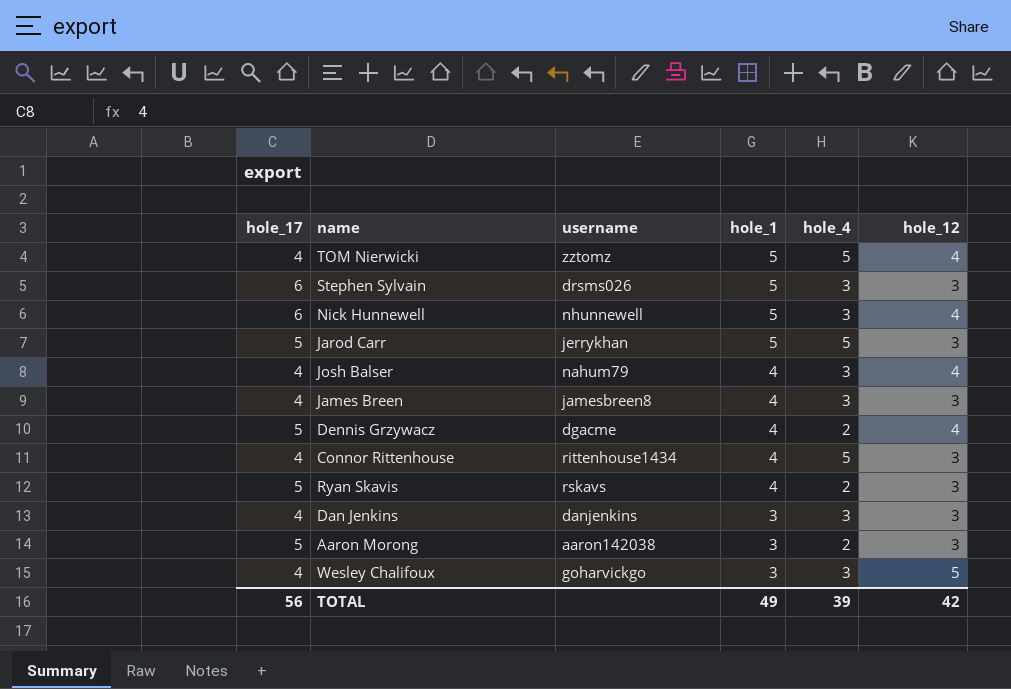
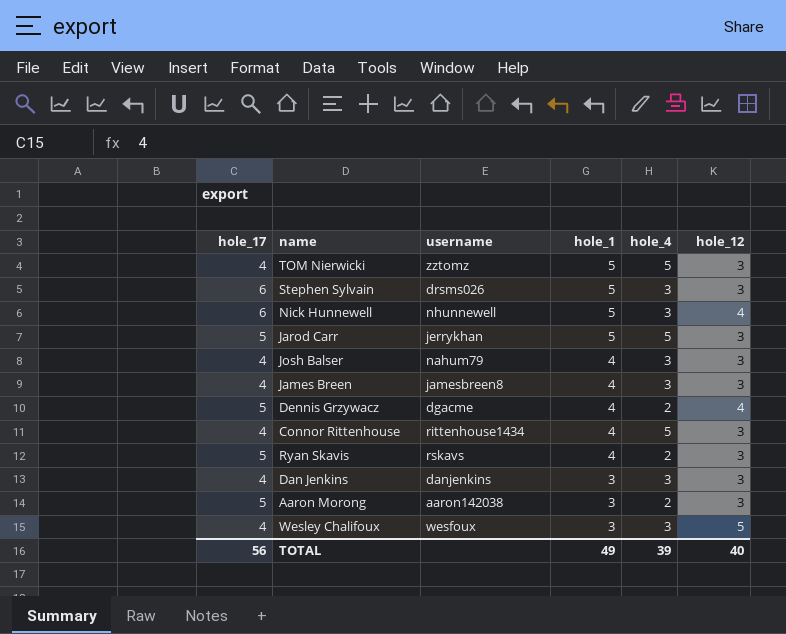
TOM Nierwicki | hole_12: 4 -> 3
Josh Balser | hole_12: 4 -> 3
Wesley Chalifoux | username: goharvickgo -> wesfoux
TOTAL | hole_12: 42 -> 40

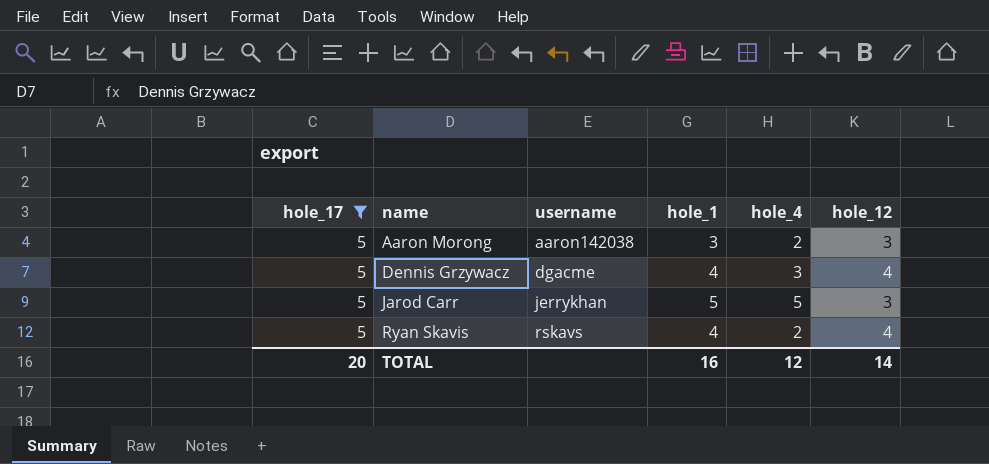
filter: none -> hole_17 = 5
row order: hole_1 descending -> name ascending
Dennis Grzywacz | hole_4: 2 -> 3
Ryan Skavis | hole_12: 3 -> 4
TOTAL | hole_17: 56 -> 20
TOTAL | hole_1: 49 -> 16
TOTAL | hole_4: 39 -> 12
TOTAL | hole_12: 40 -> 14

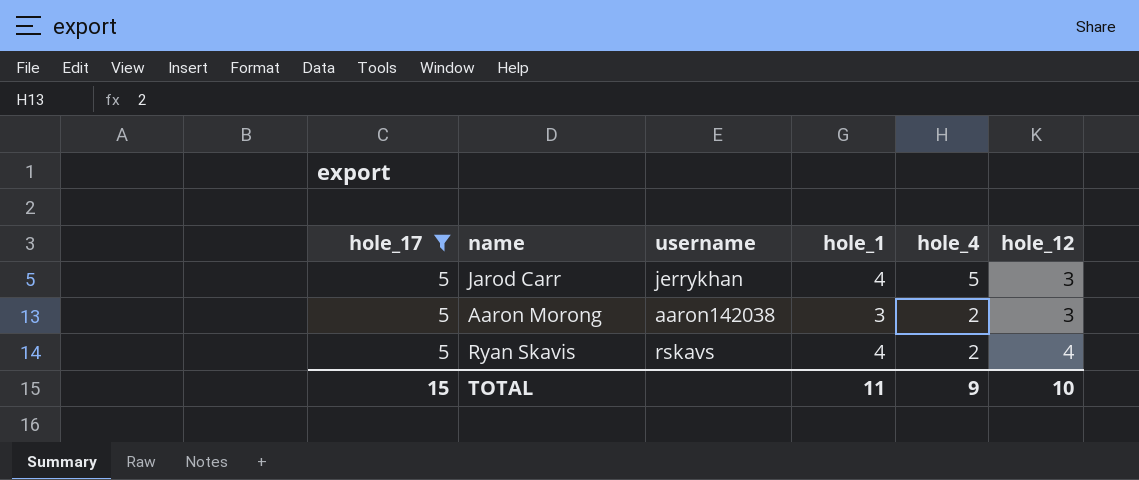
row order: name ascending -> hole_4 descending
row Dennis Grzywacz: 5 | dgacme | 4 | 3 | 4 -> none
Jarod Carr | hole_1: 5 -> 4
TOTAL | hole_17: 20 -> 15
TOTAL | hole_1: 16 -> 11
TOTAL | hole_4: 12 -> 9
TOTAL | hole_12: 14 -> 10

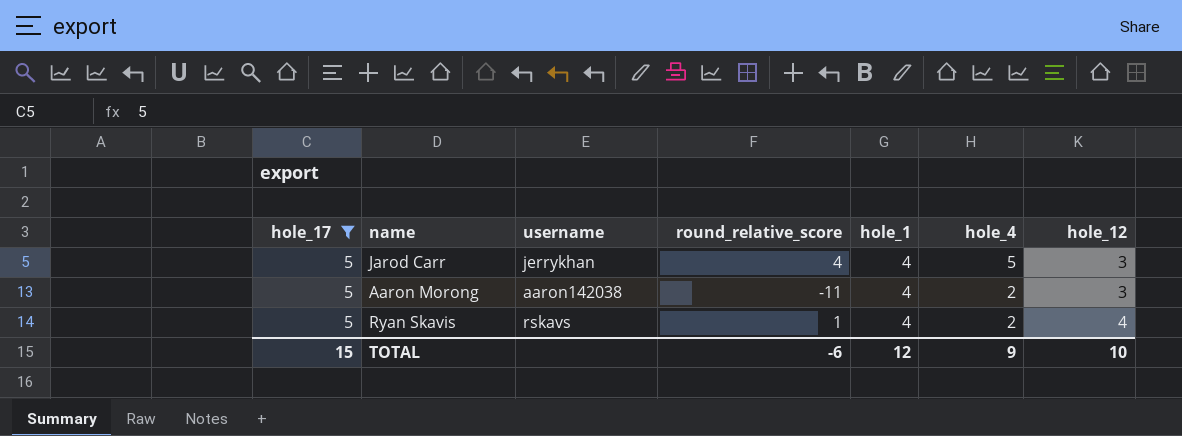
column round_relative_score | position: none -> 4
Aaron Morong | hole_1: 3 -> 4
TOTAL | hole_1: 11 -> 12

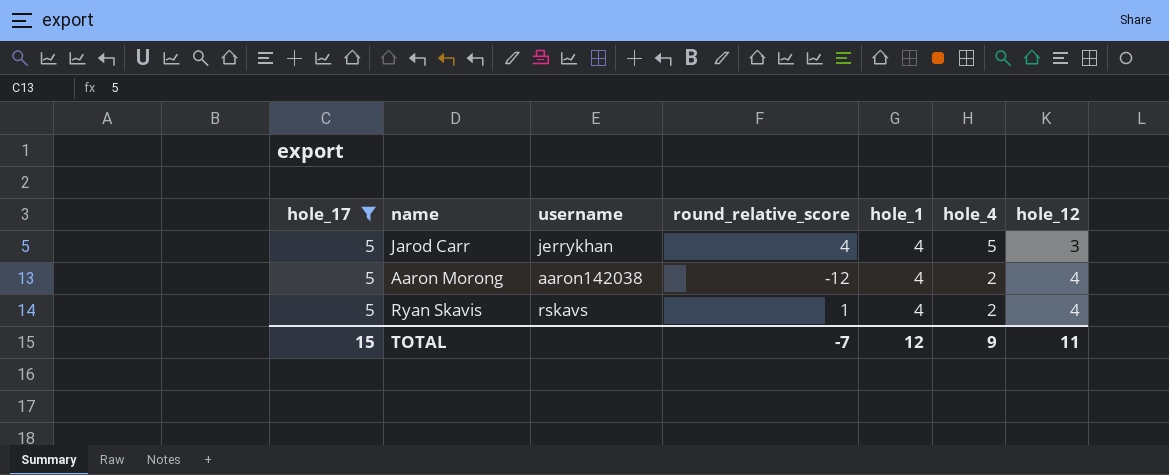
Aaron Morong | round_relative_score: -11 -> -12
Aaron Morong | hole_12: 3 -> 4
TOTAL | round_relative_score: -6 -> -7
TOTAL | hole_12: 10 -> 11

